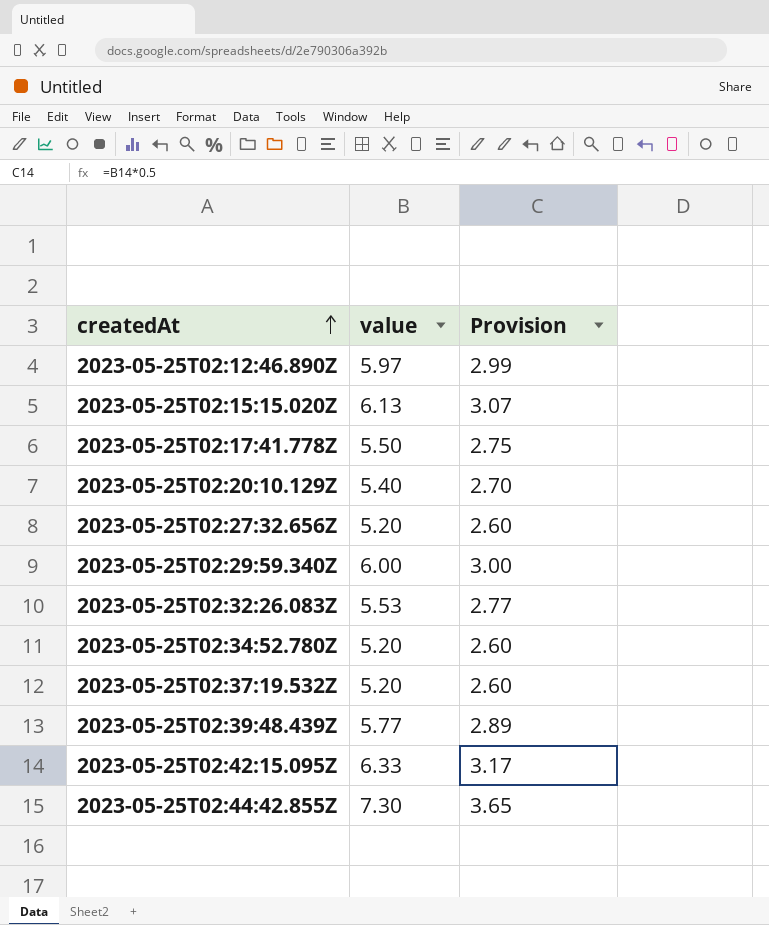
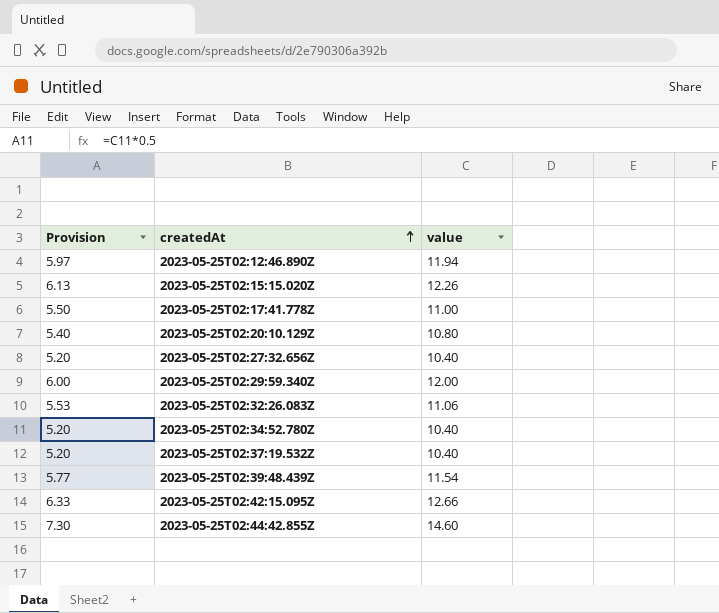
column Provision | position: 3 -> 1
2023-05-25T02:12:46.890Z | Provision: 2.99 -> 5.97
2023-05-25T02:12:46.890Z | value: 5.97 -> 11.94
2023-05-25T02:15:15.020Z | Provision: 3.07 -> 6.13
2023-05-25T02:15:15.020Z | value: 6.13 -> 12.26
2023-05-25T02:17:41.778Z | Provision: 2.75 -> 5.50
2023-05-25T02:17:41.778Z | value: 5.50 -> 11.00
2023-05-25T02:20:10.129Z | Provision: 2.70 -> 5.40
2023-05-25T02:20:10.129Z | value: 5.40 -> 10.80
2023-05-25T02:27:32.656Z | Provision: 2.60 -> 5.20
2023-05-25T02:27:32.656Z | value: 5.20 -> 10.40
2023-05-25T02:29:59.340Z | Provision: 3.00 -> 6.00
2023-05-25T02:29:59.340Z | value: 6.00 -> 12.00
2023-05-25T02:32:26.083Z | Provision: 2.77 -> 5.53
2023-05-25T02:32:26.083Z | value: 5.53 -> 11.06
2023-05-25T02:34:52.780Z | Provision: 2.60 -> 5.20
2023-05-25T02:34:52.780Z | value: 5.20 -> 10.40
2023-05-25T02:37:19.532Z | Provision: 2.60 -> 5.20
2023-05-25T02:37:19.532Z | value: 5.20 -> 10.40
2023-05-25T02:39:48.439Z | Provision: 2.89 -> 5.77
2023-05-25T02:39:48.439Z | value: 5.77 -> 11.54
2023-05-25T02:42:15.095Z | Provision: 3.17 -> 6.33
2023-05-25T02:42:15.095Z | value: 6.33 -> 12.66
2023-05-25T02:44:42.855Z | Provision: 3.65 -> 7.30
2023-05-25T02:44:42.855Z | value: 7.30 -> 14.60

